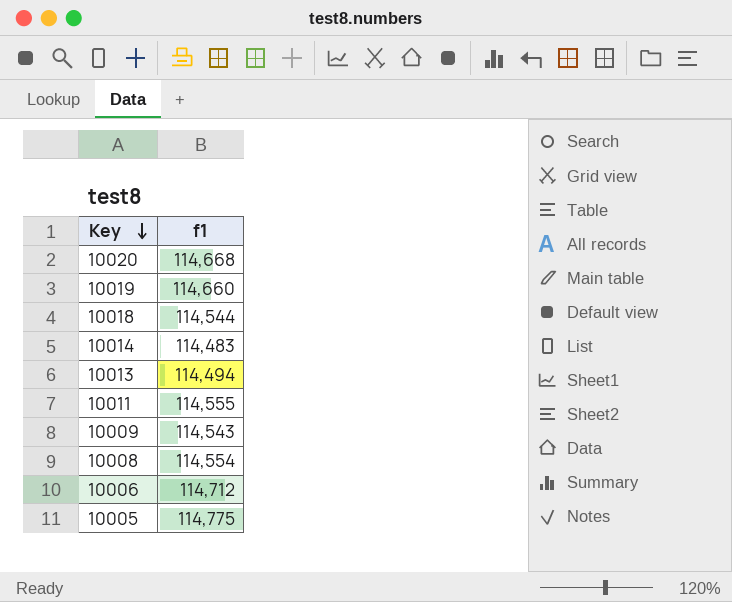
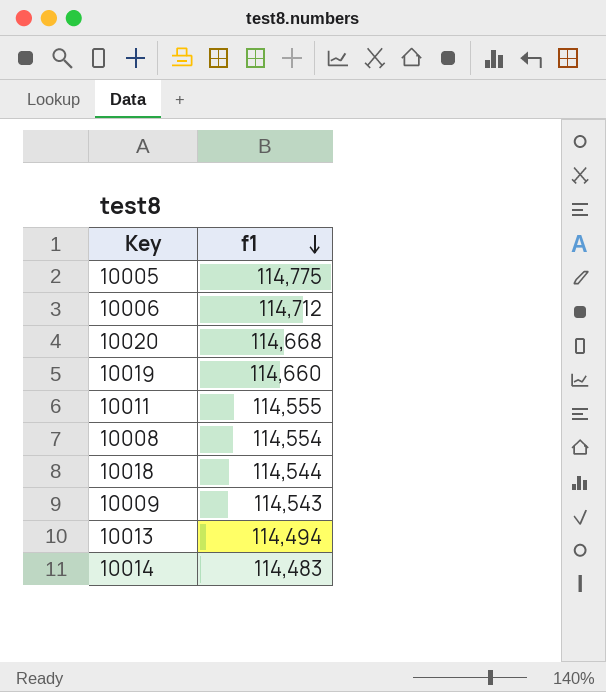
row order: Key descending -> f1 descending

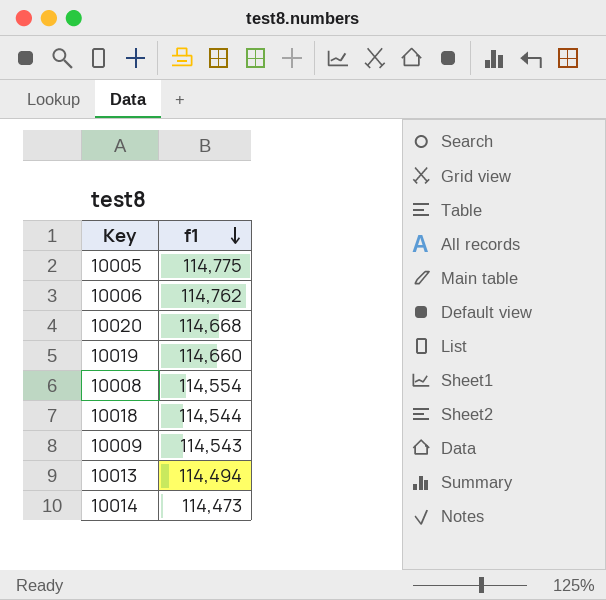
row 10011: 114,555 -> none
10006 | f1: 114,712 -> 114,762
10014 | f1: 114,483 -> 114,473

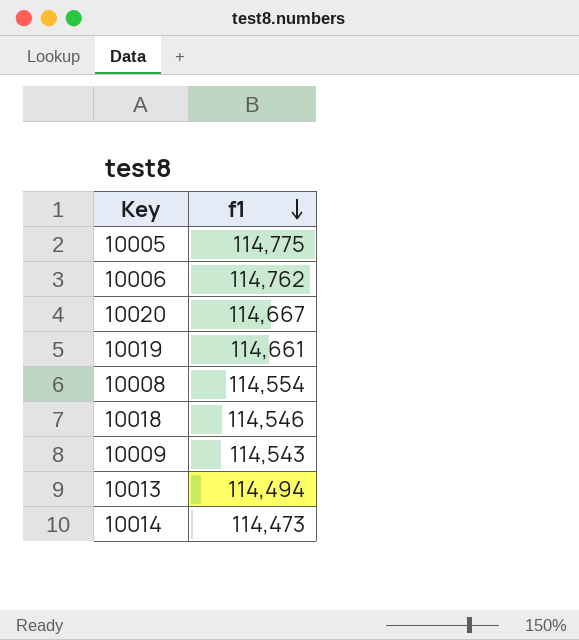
10020 | f1: 114,668 -> 114,667
10019 | f1: 114,660 -> 114,661
10018 | f1: 114,544 -> 114,546

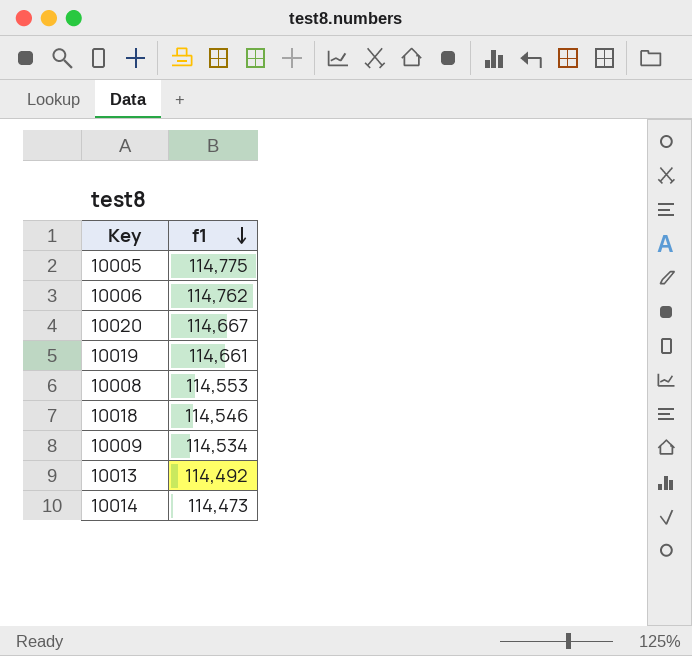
10008 | f1: 114,554 -> 114,553
10009 | f1: 114,543 -> 114,534
10013 | f1: 114,494 -> 114,492

